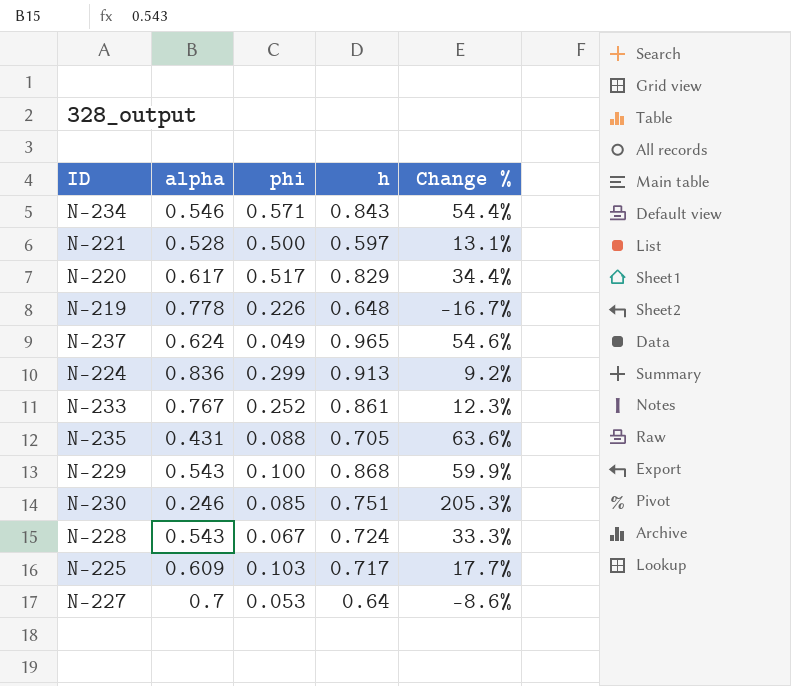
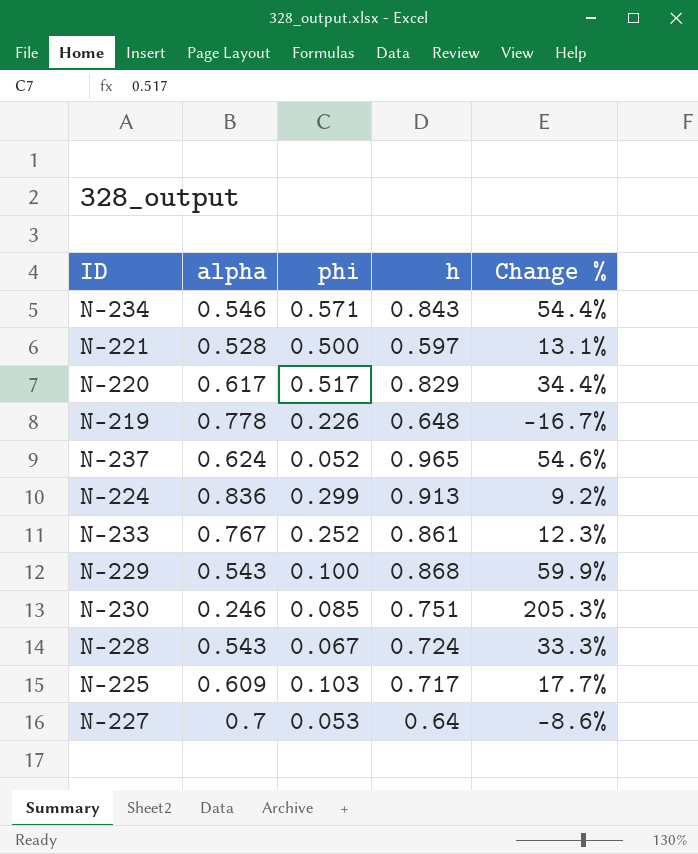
row N-235: 0.431 | 0.088 | 0.705 | 63.6% -> none
N-237 | phi: 0.049 -> 0.052

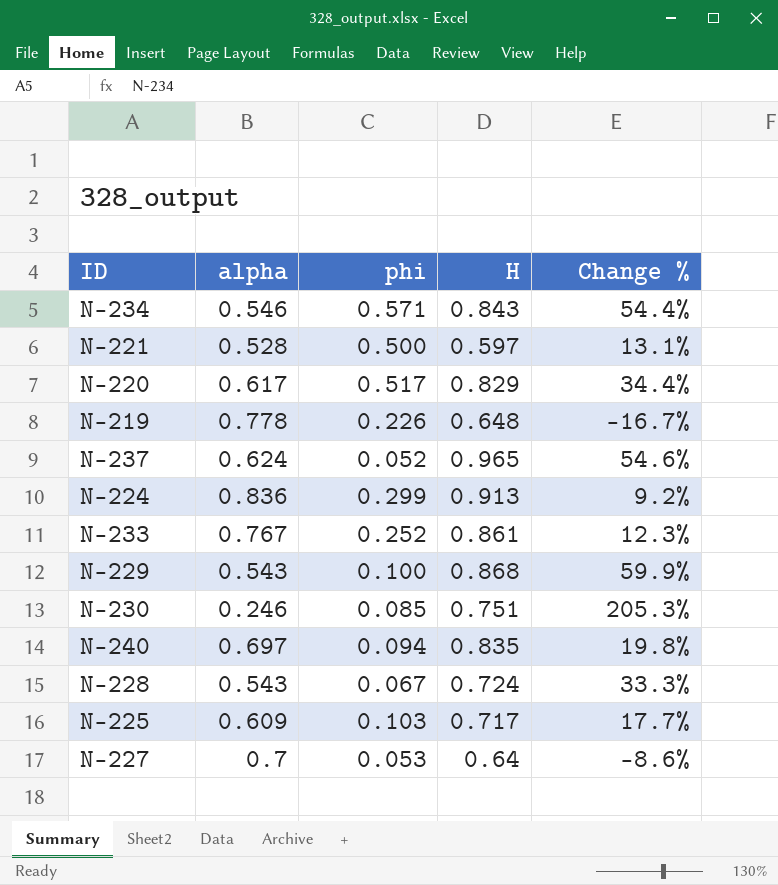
column name: h -> H
row N-240: none -> 0.697 | 0.094 | 0.835 | 19.8%

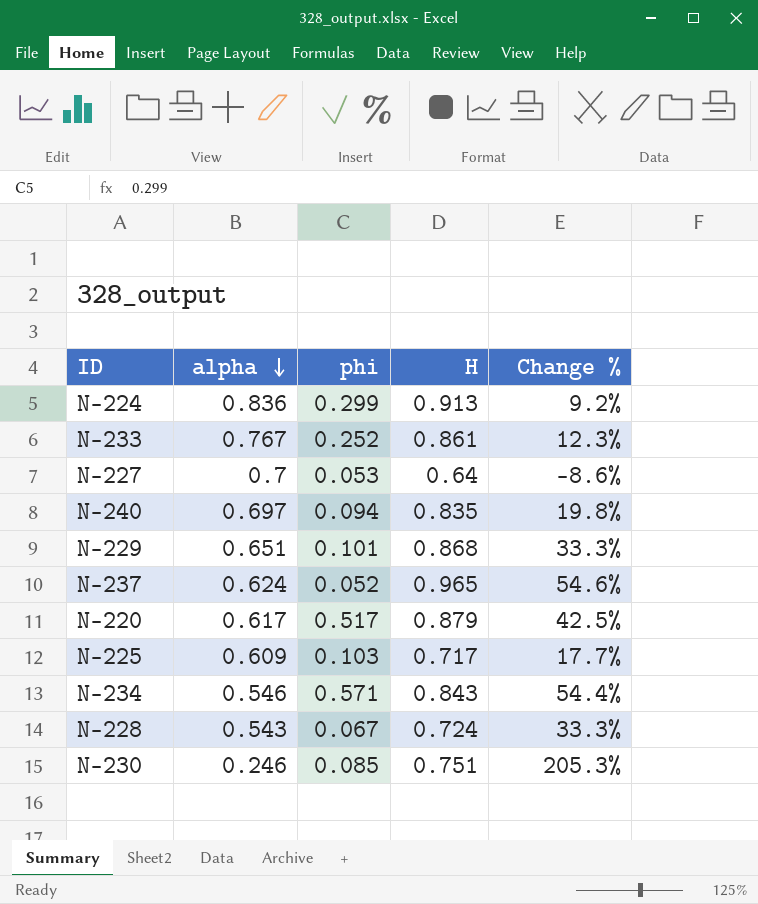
row order: none -> alpha descending
row N-221: 0.528 | 0.500 | 0.597 | 13.1% -> none
row N-219: 0.778 | 0.226 | 0.648 | -16.7% -> none
N-229 | alpha: 0.543 -> 0.651
N-229 | phi: 0.100 -> 0.101
N-229 | Change %: 59.9% -> 33.3%
N-220 | H: 0.829 -> 0.879
N-220 | Change %: 34.4% -> 42.5%

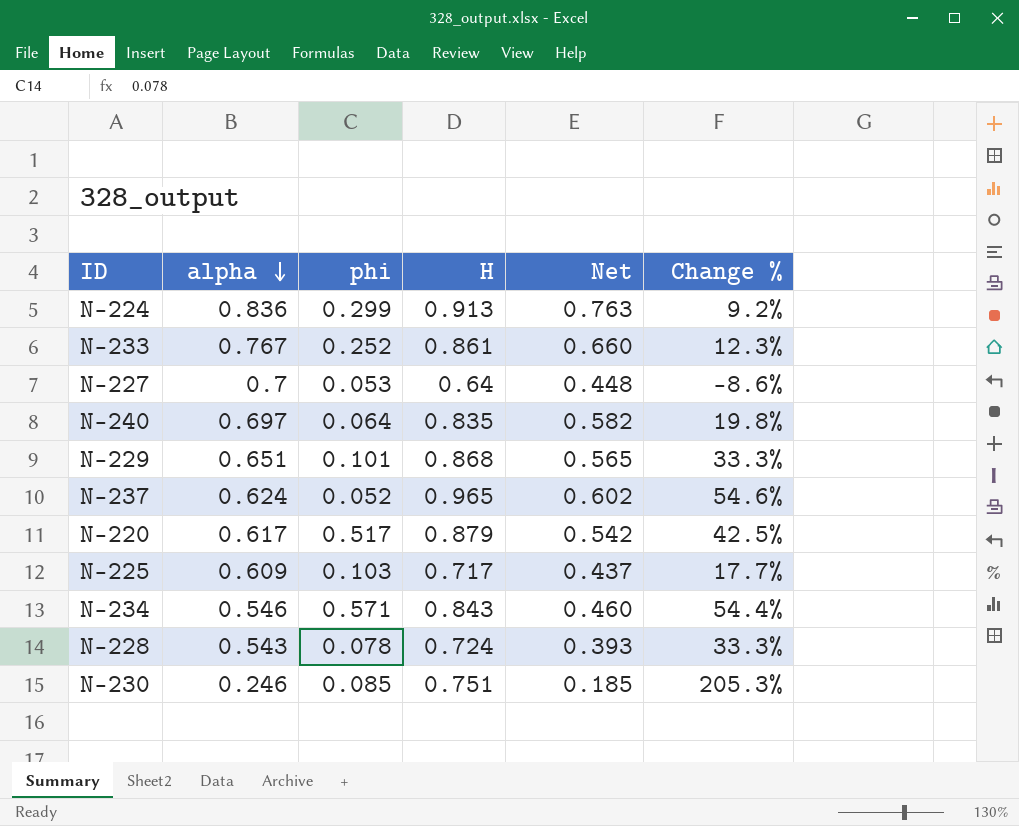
column Net | formula: none -> [alpha] * [H]
N-240 | phi: 0.094 -> 0.064
N-228 | phi: 0.067 -> 0.078

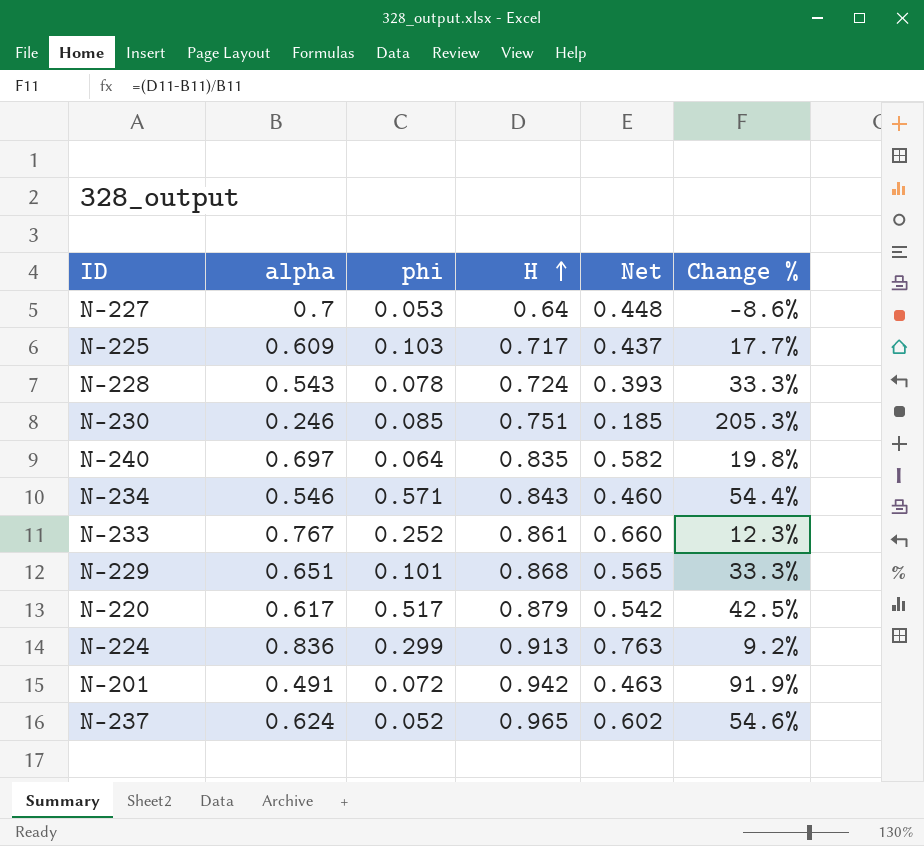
row order: alpha descending -> H ascending
row N-201: none -> 0.491 | 0.072 | 0.942 | 0.463 | 91.9%

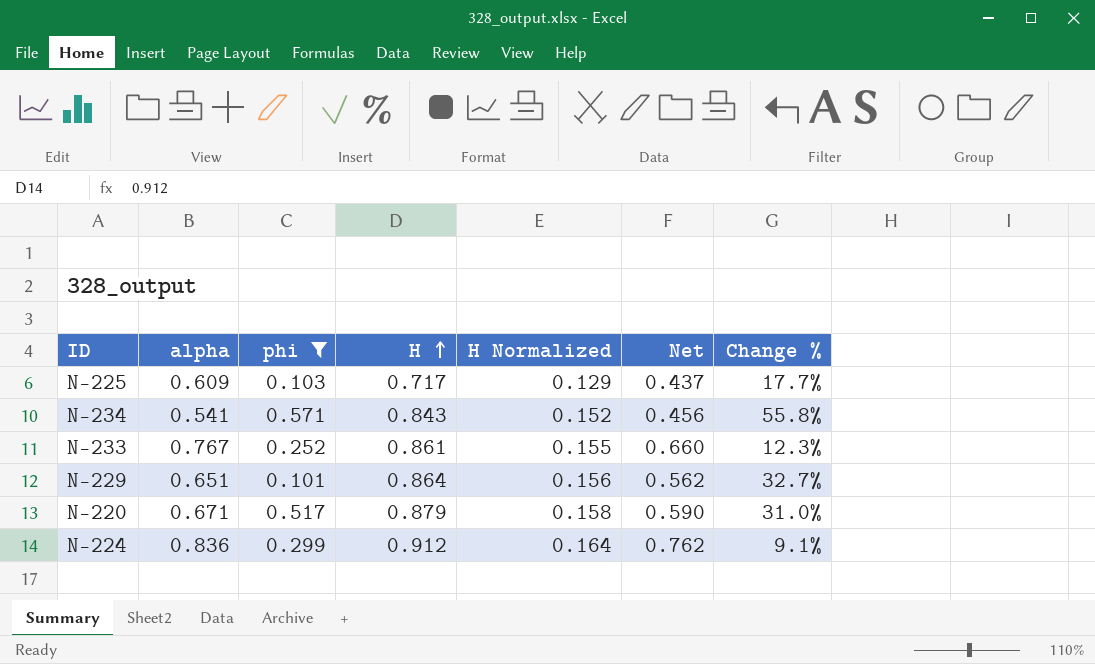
filter: none -> phi >= 0.101
column H Normalized | formula: none -> [H] * 0.18
N-234 | alpha: 0.546 -> 0.541
N-234 | Net: 0.460 -> 0.456
N-234 | Change %: 54.4% -> 55.8%
N-229 | H: 0.868 -> 0.864
N-229 | Net: 0.565 -> 0.562
N-229 | Change %: 33.3% -> 32.7%
N-220 | alpha: 0.617 -> 0.671
N-220 | Net: 0.542 -> 0.590
N-220 | Change %: 42.5% -> 31.0%
N-224 | H: 0.913 -> 0.912
N-224 | Net: 0.763 -> 0.762
N-224 | Change %: 9.2% -> 9.1%

